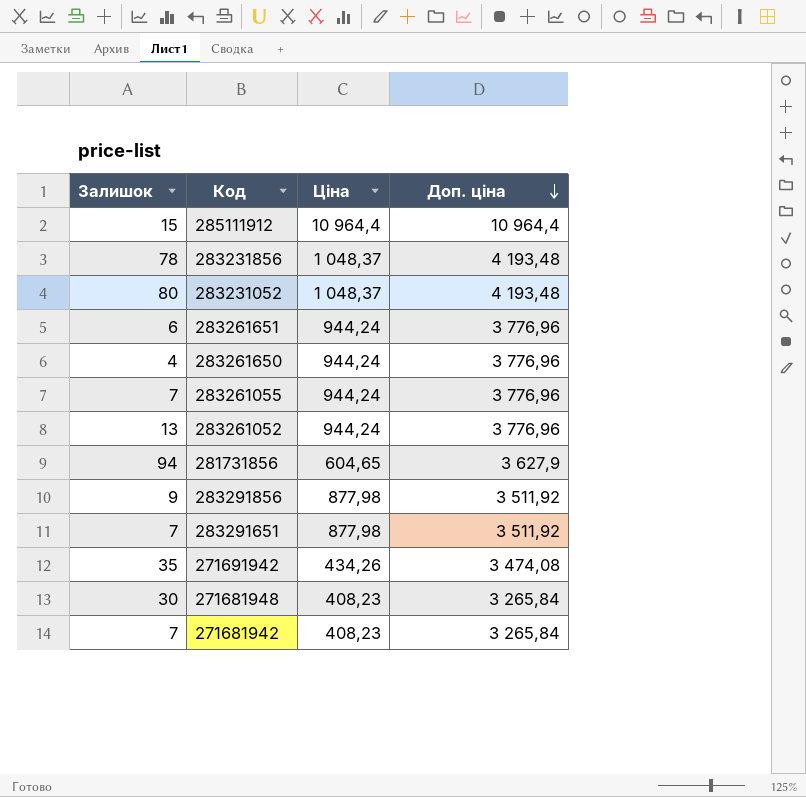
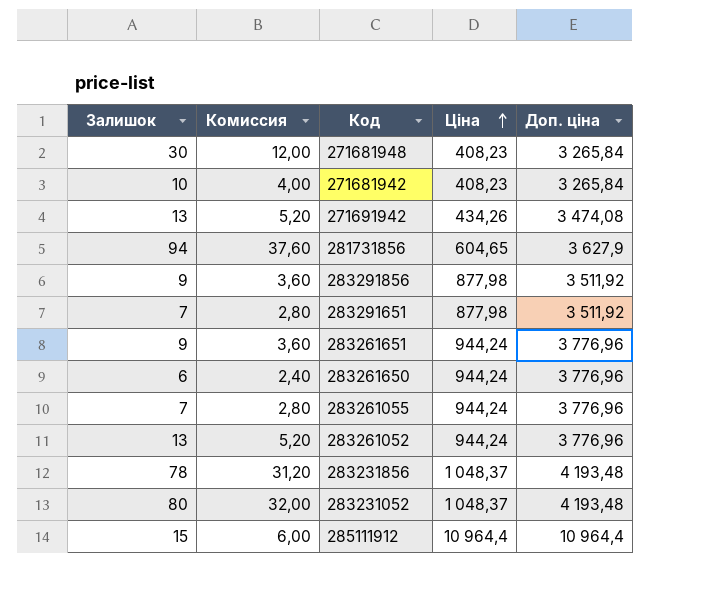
row order: Доп. ціна descending -> Ціна ascending
column Комиссия | formula: none -> [Залишок] * 0,4
271681942 | Залишок: 7 -> 10
271691942 | Залишок: 35 -> 13
283261651 | Залишок: 6 -> 9
283261650 | Залишок: 4 -> 6

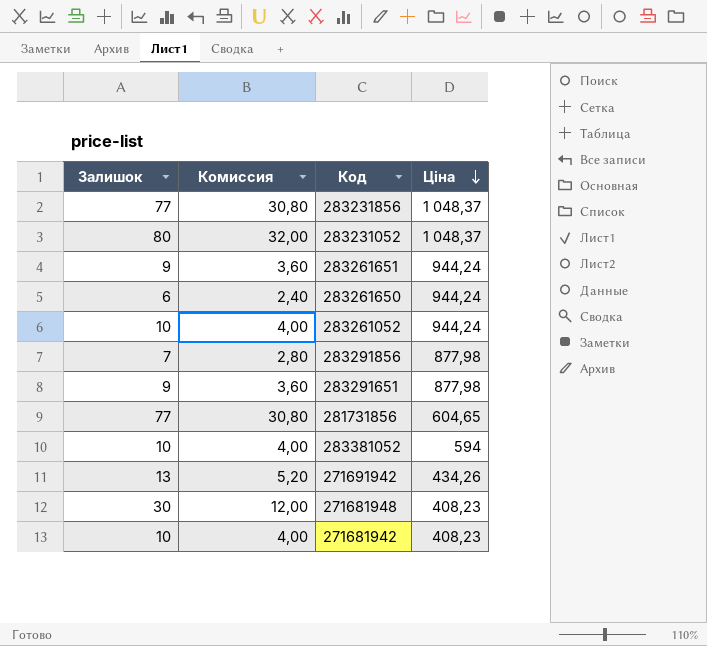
row order: Ціна ascending -> Ціна descending
column Доп. ціна | position: 5 -> none
row 283261055: 7 | 2,80 | 944,24 | 3 776,96 -> none
row 285111912: 15 | 6,00 | 10 964,4 | 10 964,4 -> none
283231856 | Залишок: 78 -> 77
283231856 | Комиссия: 31,20 -> 30,80
283261052 | Залишок: 13 -> 10
283261052 | Комиссия: 5,20 -> 4,00
283291856 | Залишок: 9 -> 7
283291856 | Комиссия: 3,60 -> 2,80
283291651 | Залишок: 7 -> 9
283291651 | Комиссия: 2,80 -> 3,60
281731856 | Залишок: 94 -> 77
281731856 | Комиссия: 37,60 -> 30,80
row 283381052: none -> 10 | 4,00 | 594

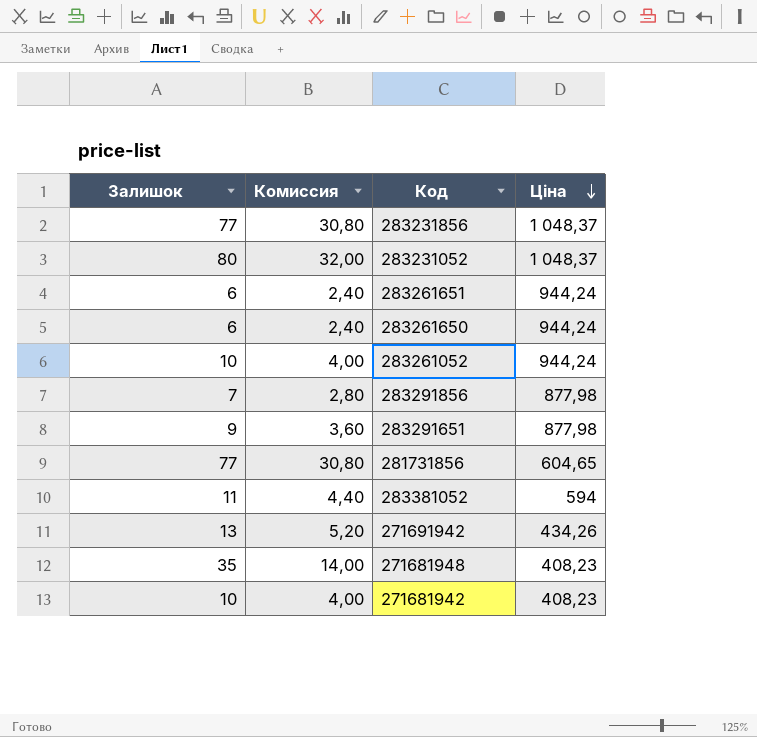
283261651 | Залишок: 9 -> 6
283261651 | Комиссия: 3,60 -> 2,40
283381052 | Залишок: 10 -> 11
283381052 | Комиссия: 4,00 -> 4,40
271681948 | Залишок: 30 -> 35
271681948 | Комиссия: 12,00 -> 14,00

